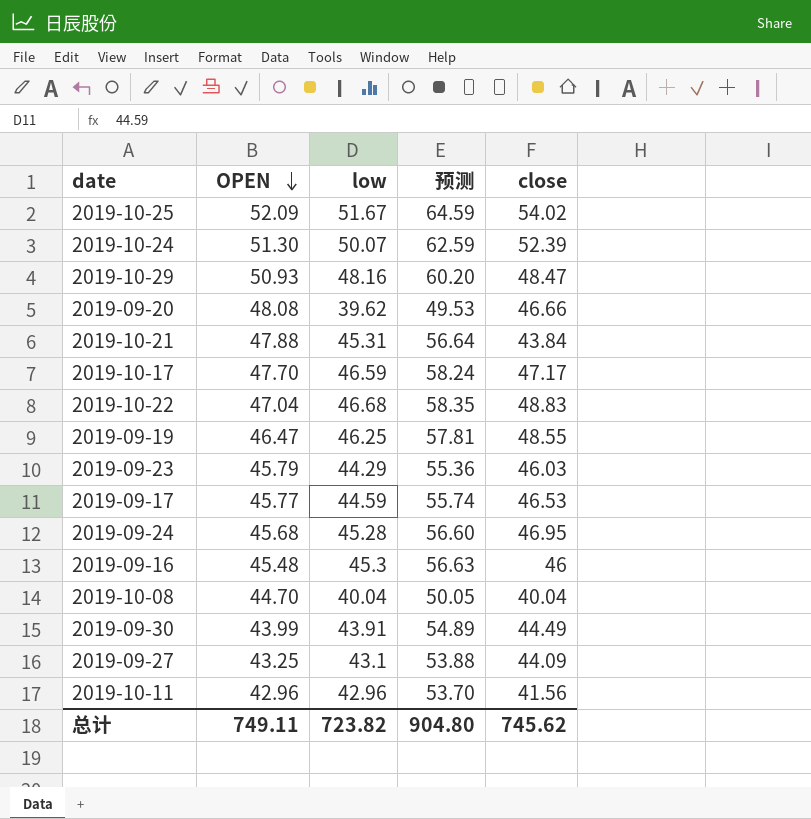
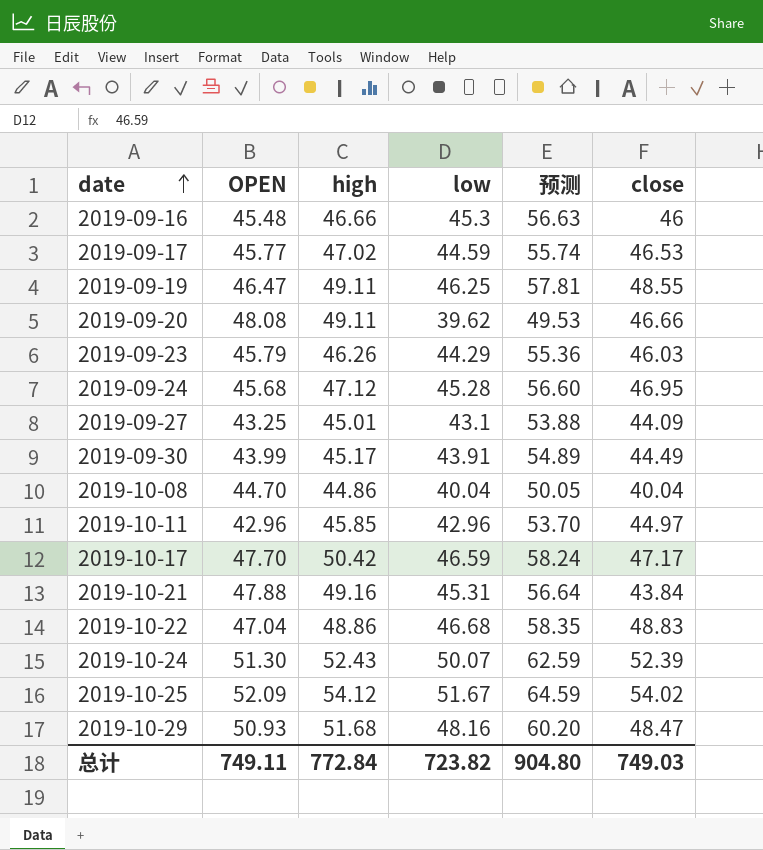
row order: OPEN descending -> date ascending
column high | position: none -> 3
2019-10-11 | close: 41.56 -> 44.97
总计 | close: 745.62 -> 749.03

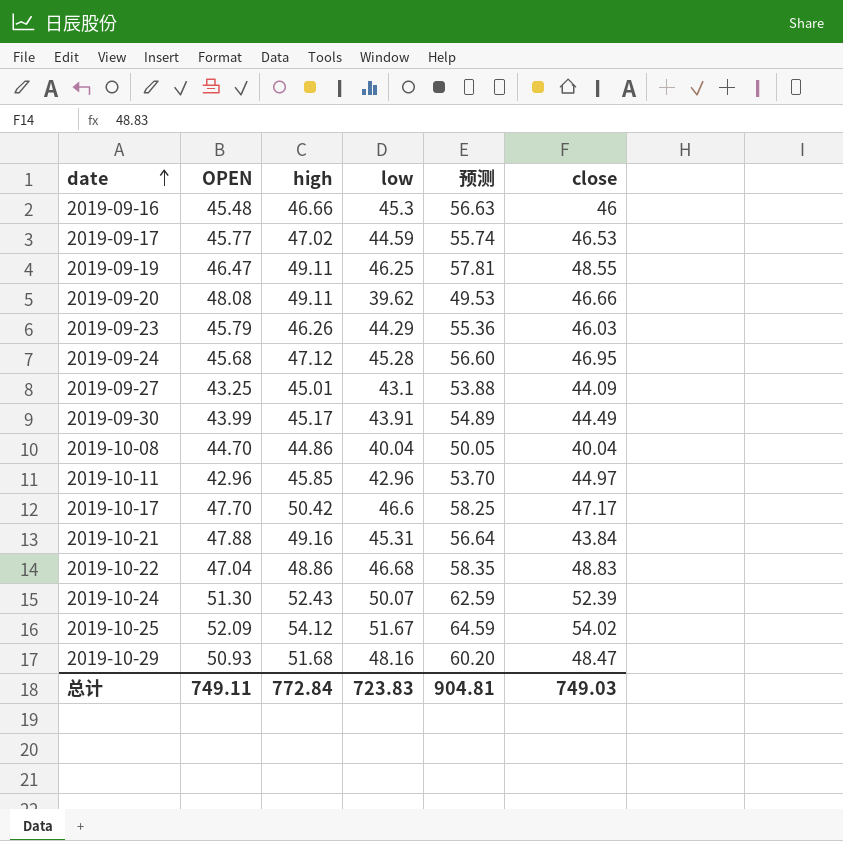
2019-10-17 | low: 46.59 -> 46.6
2019-10-17 | 预测: 58.24 -> 58.25
总计 | low: 723.82 -> 723.83
总计 | 预测: 904.80 -> 904.81

